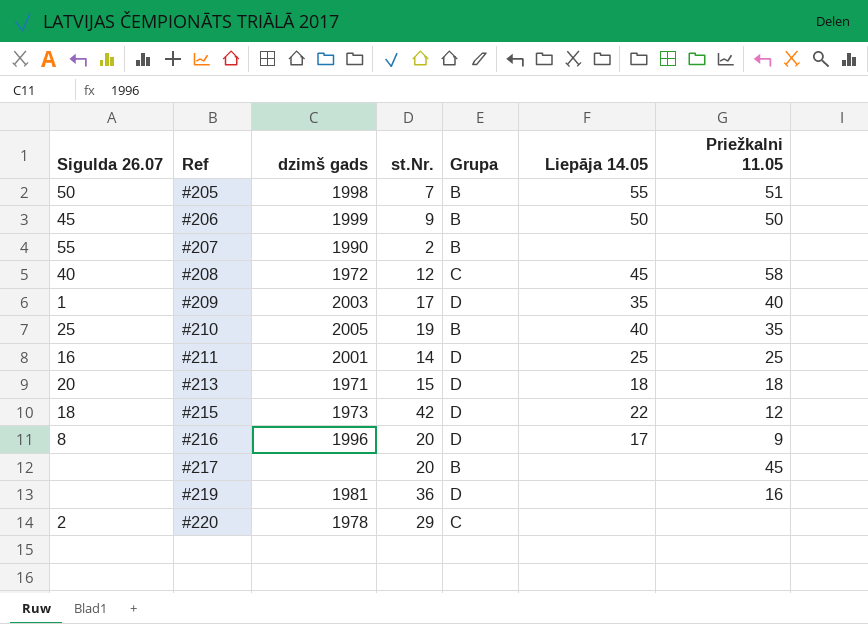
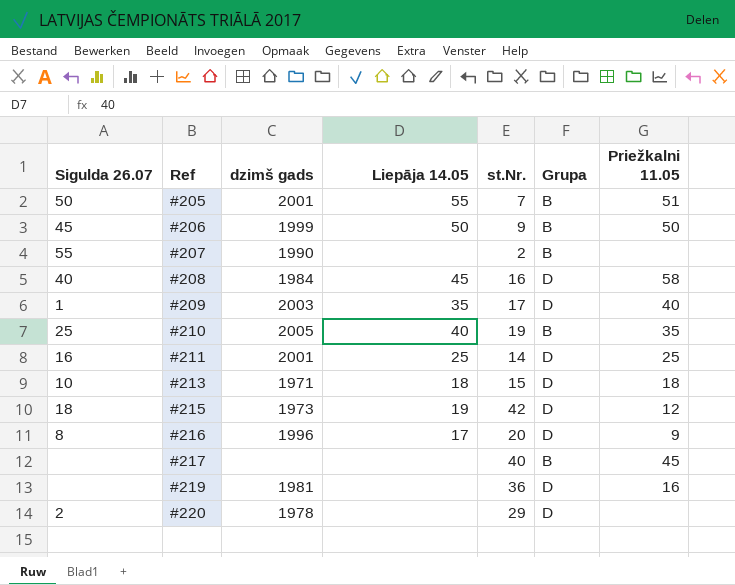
column Liepāja 14.05 | position: 6 -> 4
#205 | dzimš gads: 1998 -> 2001
#208 | dzimš gads: 1972 -> 1984
#208 | st.Nr.: 12 -> 16
#208 | Grupa: C -> D
#213 | Sigulda 26.07: 20 -> 10
#215 | Liepāja 14.05: 22 -> 19
#217 | st.Nr.: 20 -> 40
#220 | Grupa: C -> D

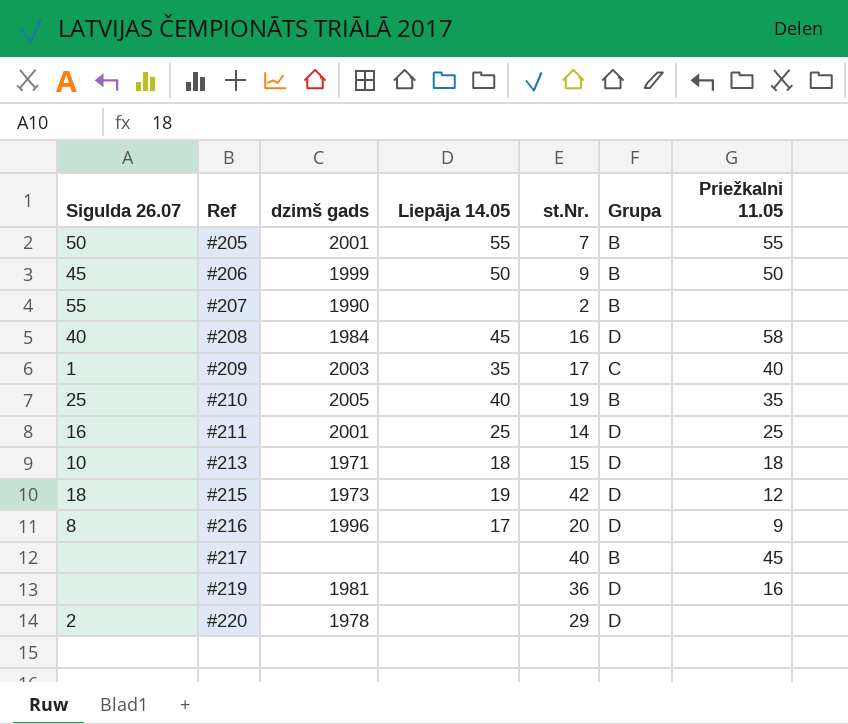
#205 | Priežkalni 11.05: 51 -> 55
#209 | Grupa: D -> C

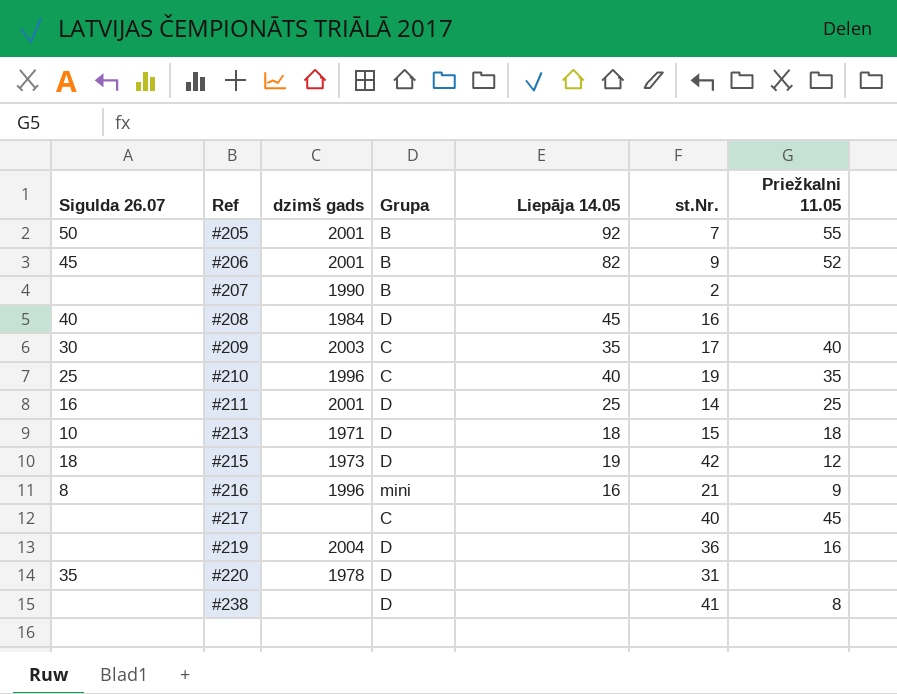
column Grupa | position: 6 -> 4
#205 | Liepāja 14.05: 55 -> 92
#206 | dzimš gads: 1999 -> 2001
#206 | Liepāja 14.05: 50 -> 82
#206 | Priežkalni 11.05: 50 -> 52
#207 | Sigulda 26.07: 55 -> none
#208 | Priežkalni 11.05: 58 -> none
#209 | Sigulda 26.07: 1 -> 30
#210 | dzimš gads: 2005 -> 1996
#210 | Grupa: B -> C
#216 | Grupa: D -> mini
#216 | Liepāja 14.05: 17 -> 16
#216 | st.Nr.: 20 -> 21
#217 | Grupa: B -> C
#219 | dzimš gads: 1981 -> 2004
#220 | Sigulda 26.07: 2 -> 35
#220 | st.Nr.: 29 -> 31
row #238: none -> none | none | D | none | 41 | 8

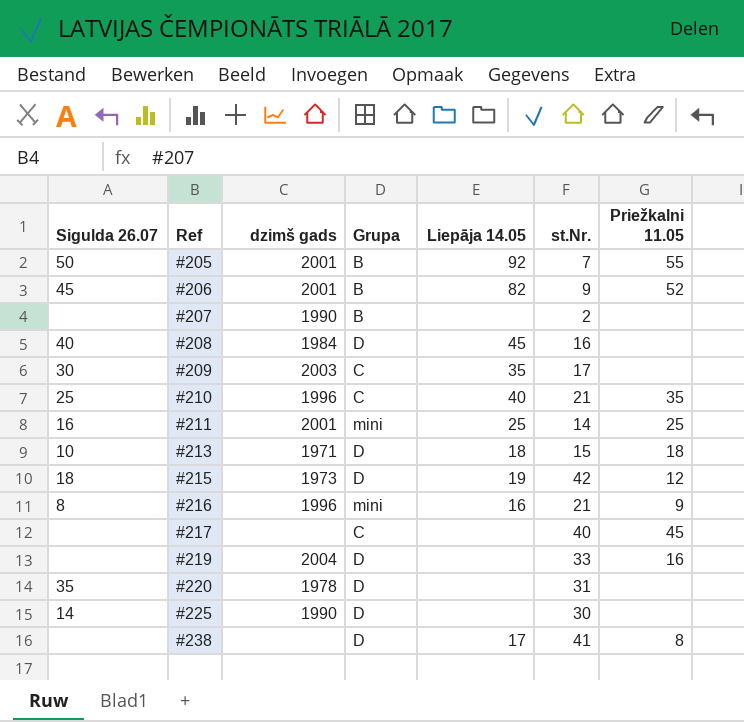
#209 | Priežkalni 11.05: 40 -> none
#210 | st.Nr.: 19 -> 21
#211 | Grupa: D -> mini
#219 | st.Nr.: 36 -> 33
row #225: none -> 14 | 1990 | D | none | 30 | none
#238 | Liepāja 14.05: none -> 17

